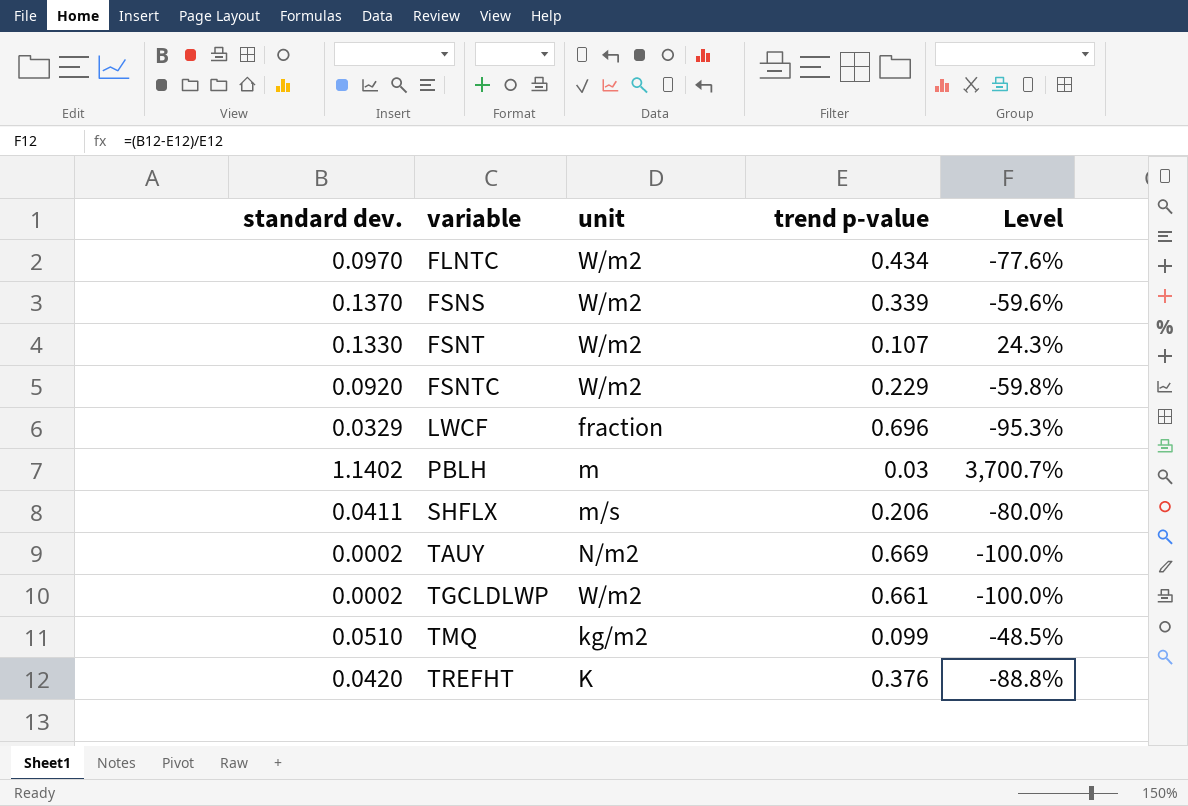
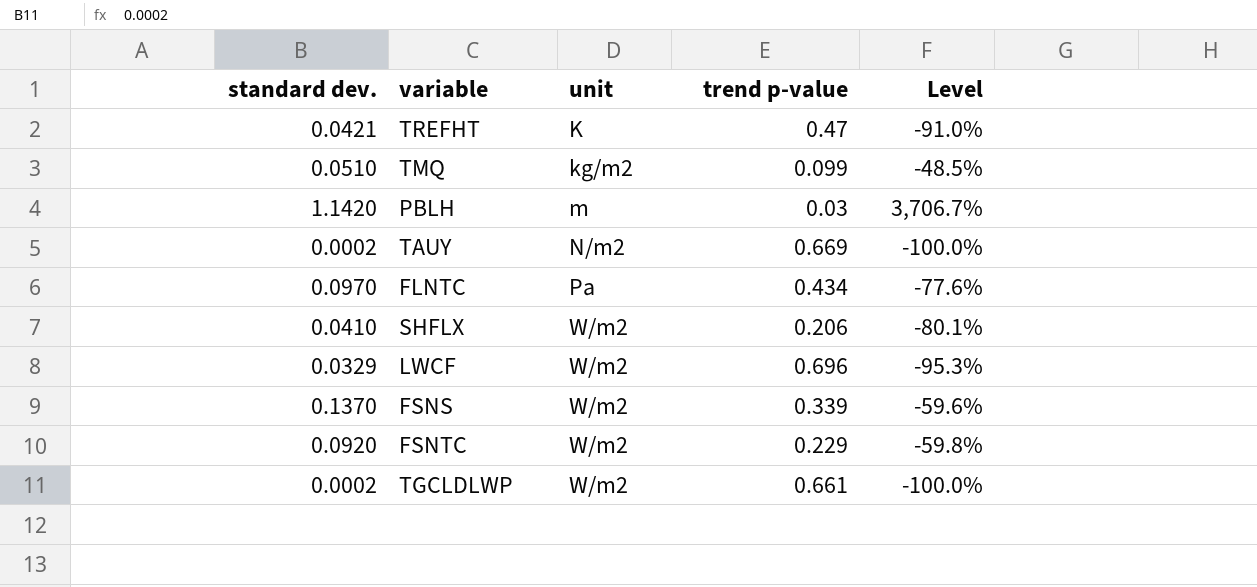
row order: variable ascending -> unit ascending
row FSNT: 0.1330 | W/m2 | 0.107 | 24.3% -> none
TREFHT | standard dev.: 0.0420 -> 0.0421
TREFHT | trend p-value: 0.376 -> 0.47
TREFHT | Level: -88.8% -> -91.0%
PBLH | standard dev.: 1.1402 -> 1.1420
PBLH | Level: 3,700.7% -> 3,706.7%
FLNTC | unit: W/m2 -> Pa
SHFLX | standard dev.: 0.0411 -> 0.0410
SHFLX | unit: m/s -> W/m2
SHFLX | Level: -80.0% -> -80.1%
LWCF | unit: fraction -> W/m2

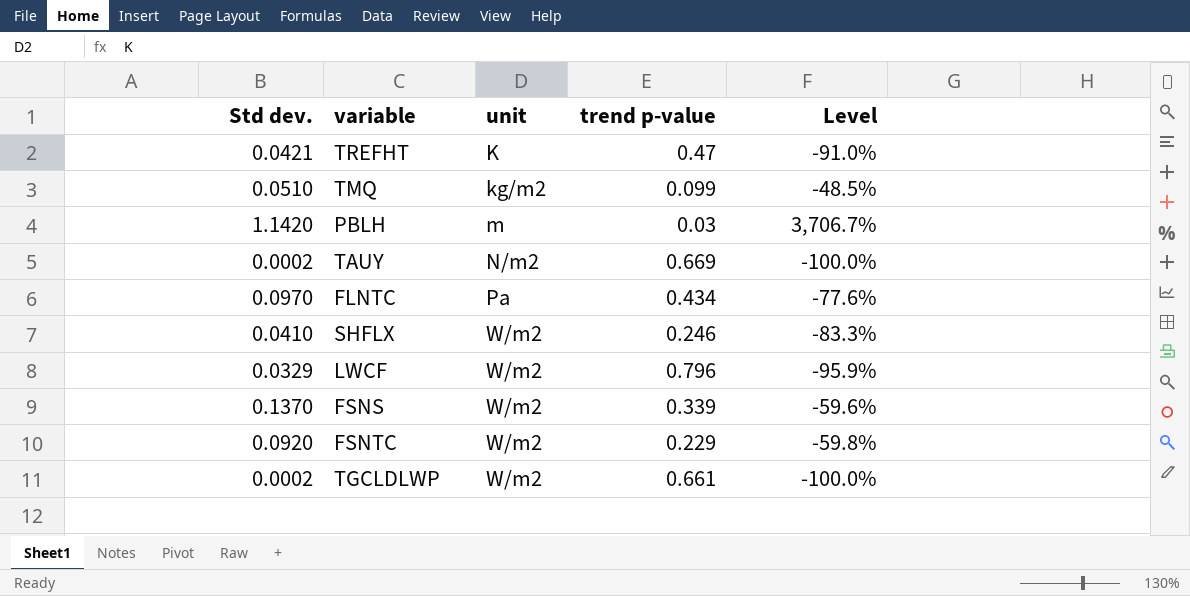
column name: standard dev. -> Std dev.
SHFLX | trend p-value: 0.206 -> 0.246
SHFLX | Level: -80.1% -> -83.3%
LWCF | trend p-value: 0.696 -> 0.796
LWCF | Level: -95.3% -> -95.9%

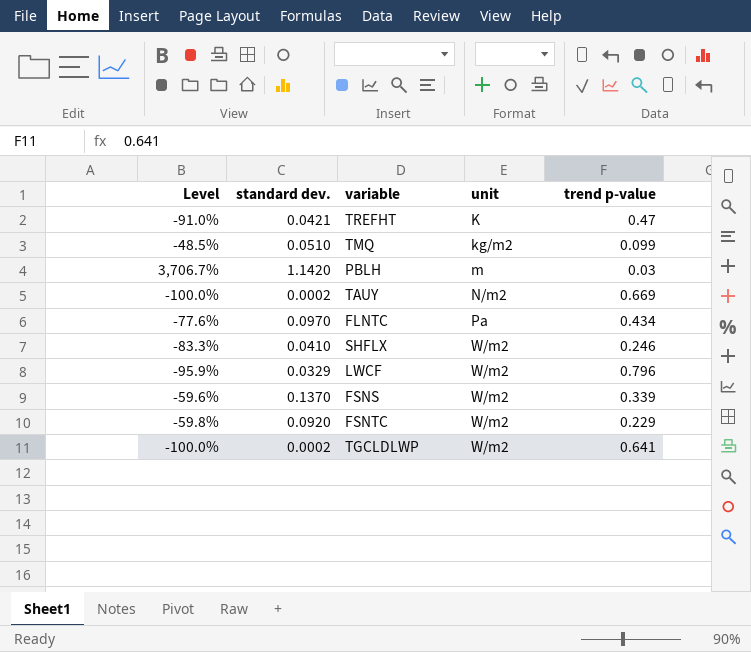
column Level | position: 5 -> 1
column name: Std dev. -> standard dev.
TGCLDLWP | trend p-value: 0.661 -> 0.641

